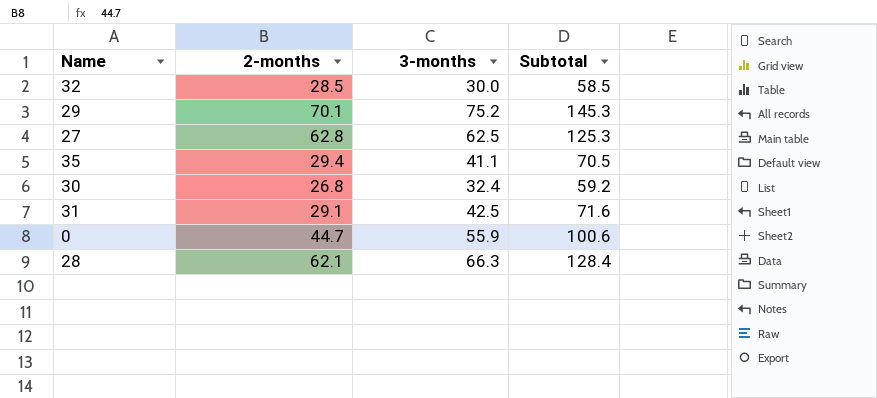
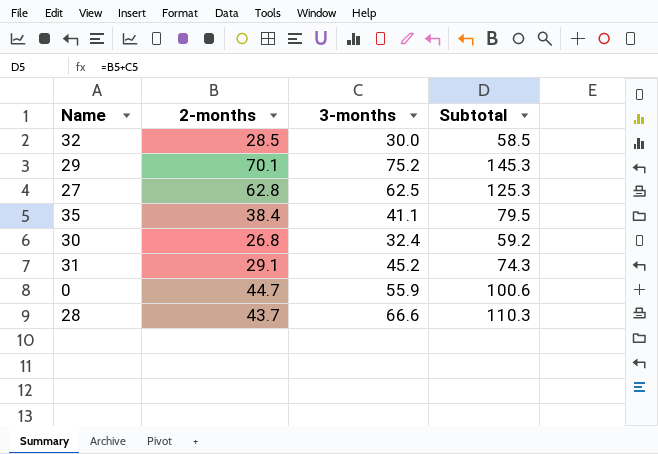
35 | 2-months: 29.4 -> 38.4
35 | Subtotal: 70.5 -> 79.5
31 | 3-months: 42.5 -> 45.2
31 | Subtotal: 71.6 -> 74.3
28 | 2-months: 62.1 -> 43.7
28 | 3-months: 66.3 -> 66.6
28 | Subtotal: 128.4 -> 110.3

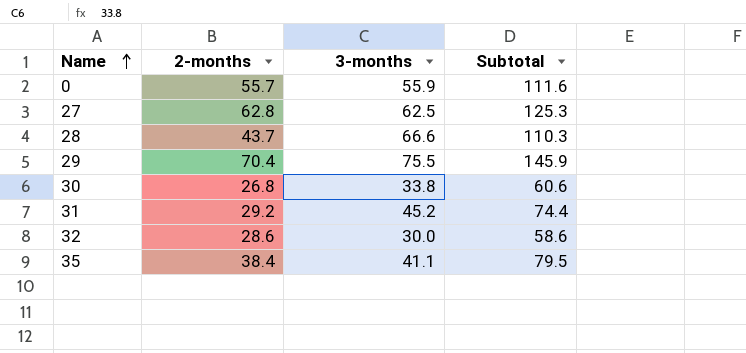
row order: none -> Name ascending
0 | 2-months: 44.7 -> 55.7
0 | Subtotal: 100.6 -> 111.6
29 | 2-months: 70.1 -> 70.4
29 | 3-months: 75.2 -> 75.5
29 | Subtotal: 145.3 -> 145.9
30 | 3-months: 32.4 -> 33.8
30 | Subtotal: 59.2 -> 60.6
31 | 2-months: 29.1 -> 29.2
31 | Subtotal: 74.3 -> 74.4
32 | 2-months: 28.5 -> 28.6
32 | Subtotal: 58.5 -> 58.6

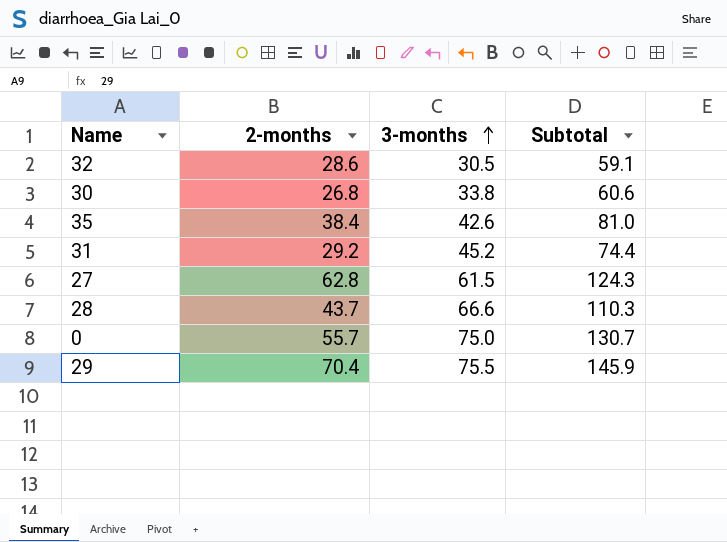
row order: Name ascending -> 3-months ascending
32 | 3-months: 30.0 -> 30.5
32 | Subtotal: 58.6 -> 59.1
35 | 3-months: 41.1 -> 42.6
35 | Subtotal: 79.5 -> 81.0
27 | 3-months: 62.5 -> 61.5
27 | Subtotal: 125.3 -> 124.3
0 | 3-months: 55.9 -> 75.0
0 | Subtotal: 111.6 -> 130.7

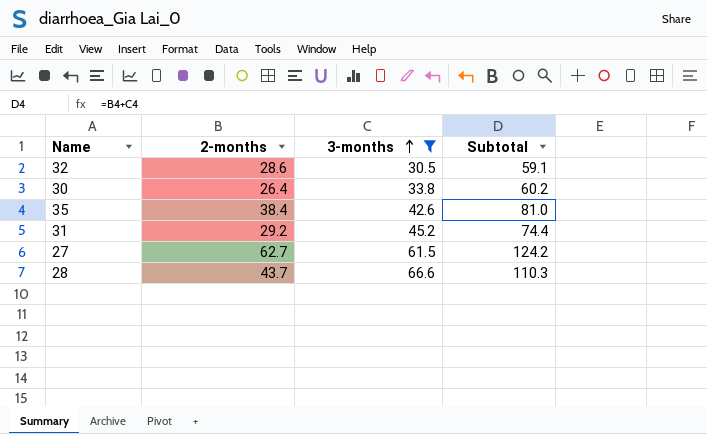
filter: none -> 3-months <= 66.6
30 | 2-months: 26.8 -> 26.4
30 | Subtotal: 60.6 -> 60.2
27 | 2-months: 62.8 -> 62.7
27 | Subtotal: 124.3 -> 124.2

